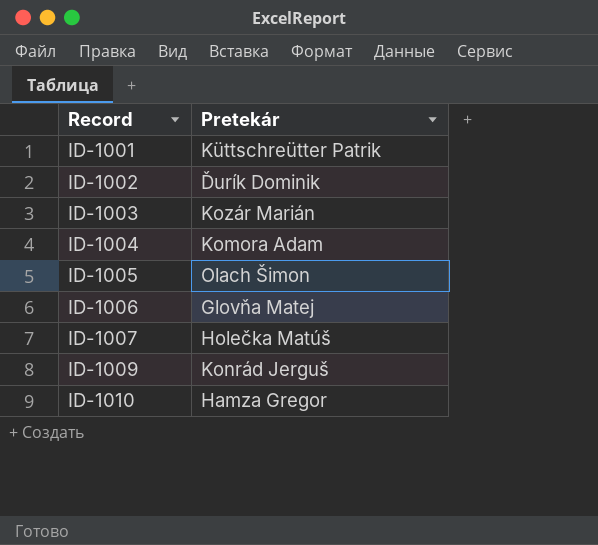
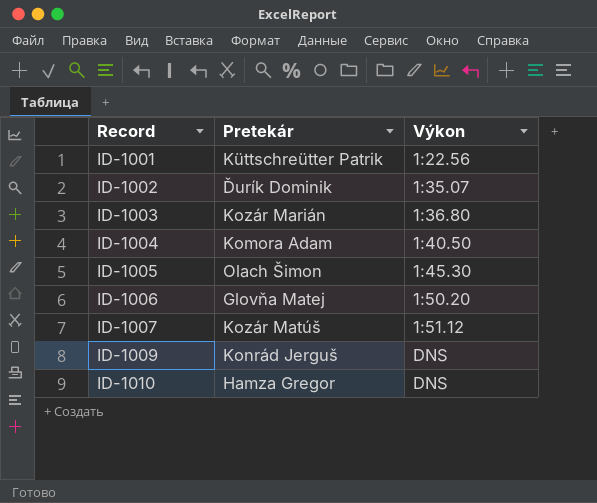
column Výkon | position: none -> 3
ID-1007 | Pretekár: Holečka Matúš -> Kozár Matúš

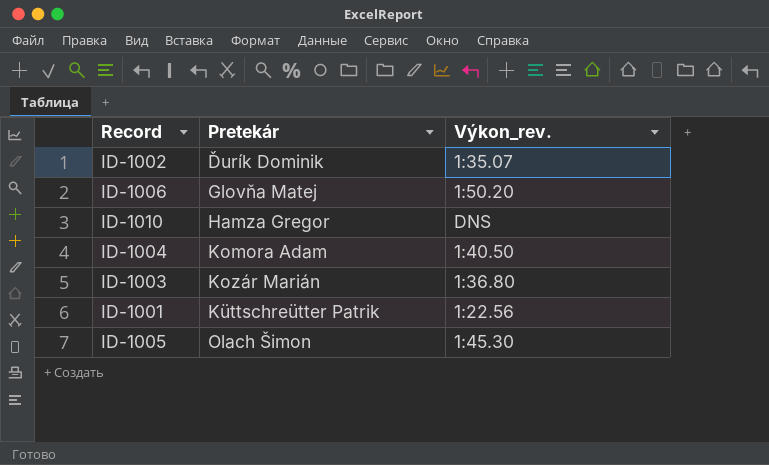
row order: Record ascending -> Pretekár ascending
column name: Výkon -> Výkon_rev.
row ID-1007: Kozár Matúš | 1:51.12 -> none
row ID-1009: Konrád Jerguš | DNS -> none

